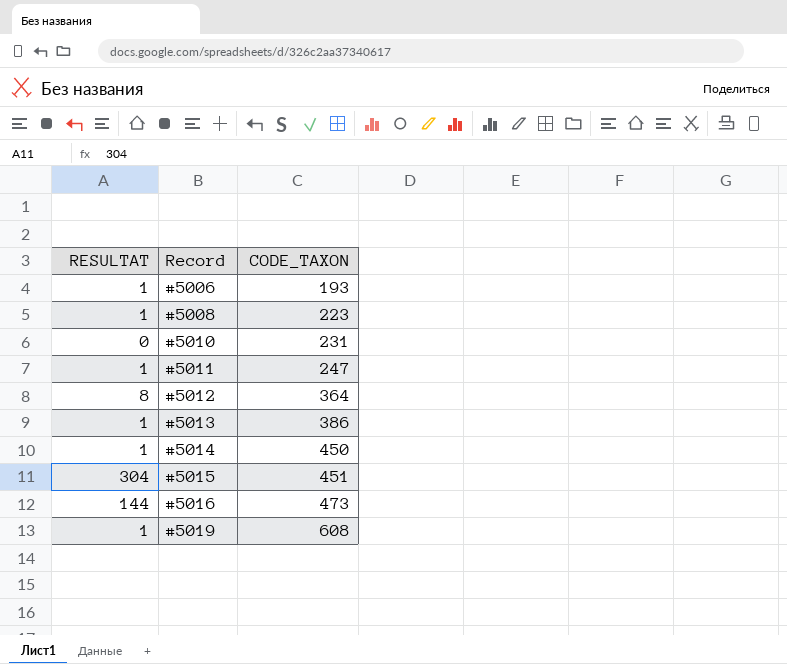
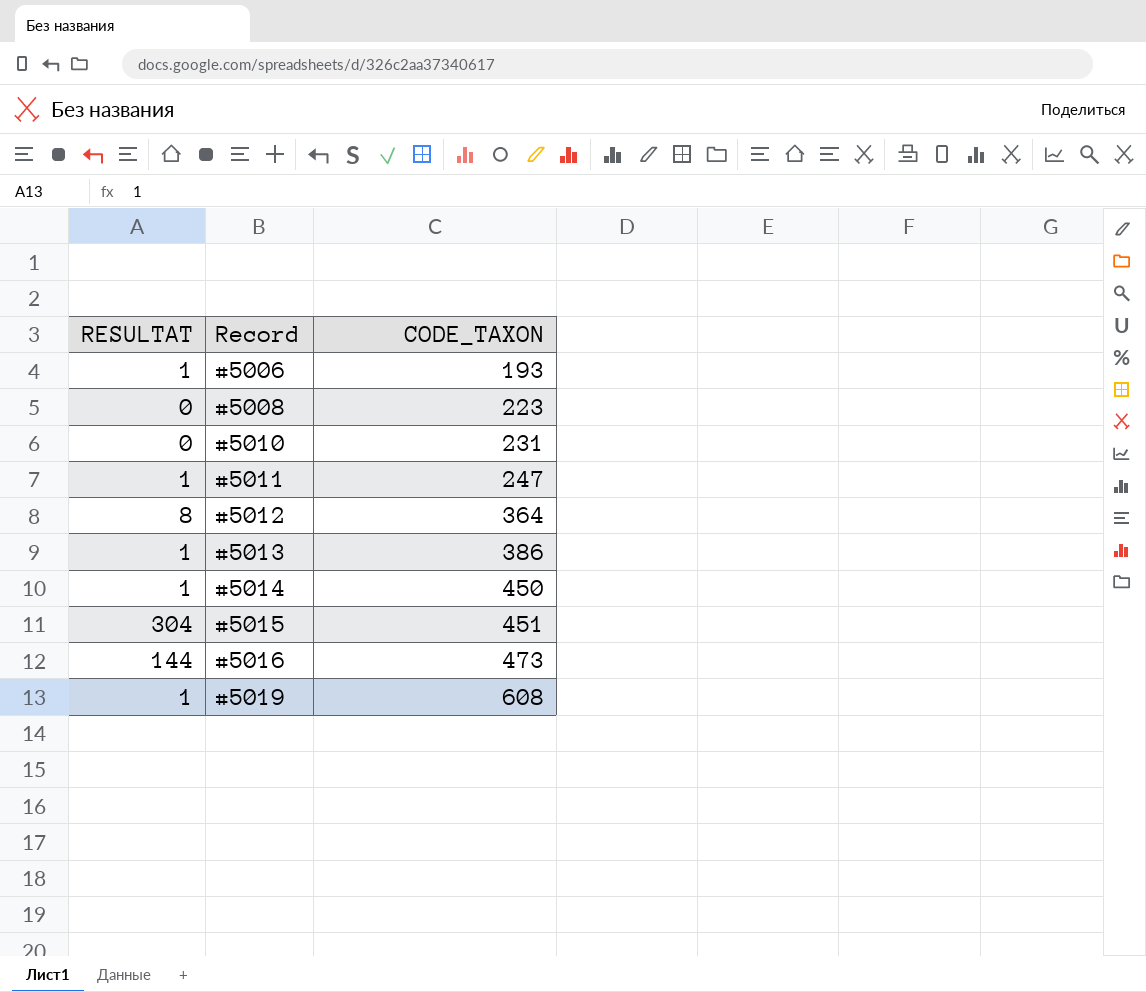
#5008 | RESULTAT: 1 -> 0

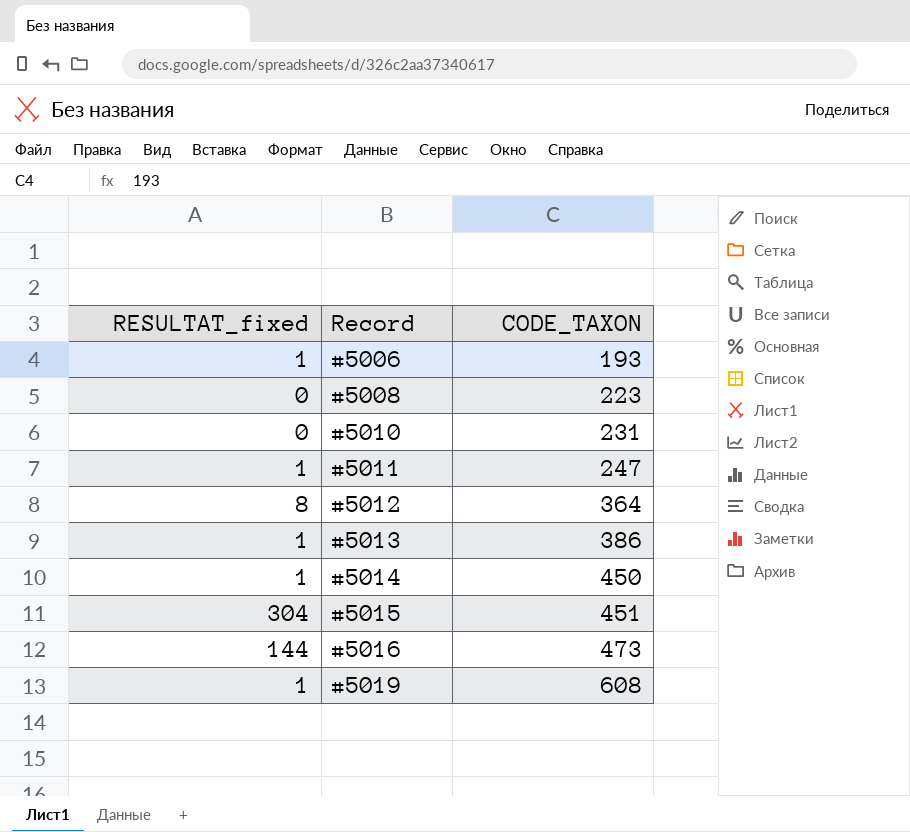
column name: RESULTAT -> RESULTAT_fixed

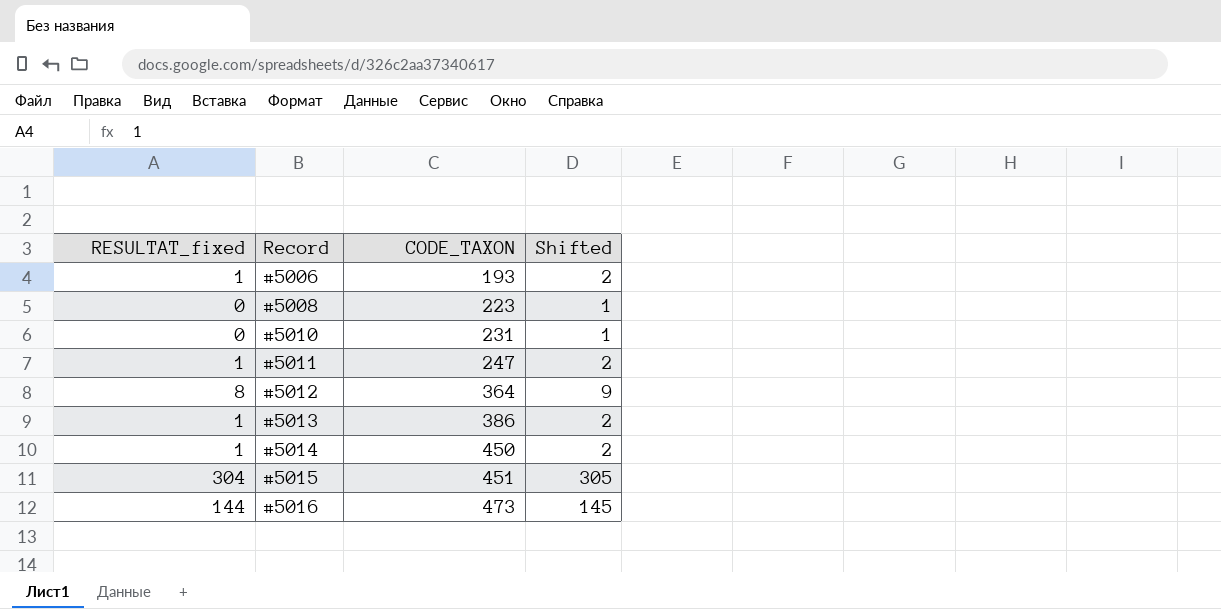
column Shifted | formula: none -> [RESULTAT_fixed] + 1
row #5019: 1 | 608 -> none

